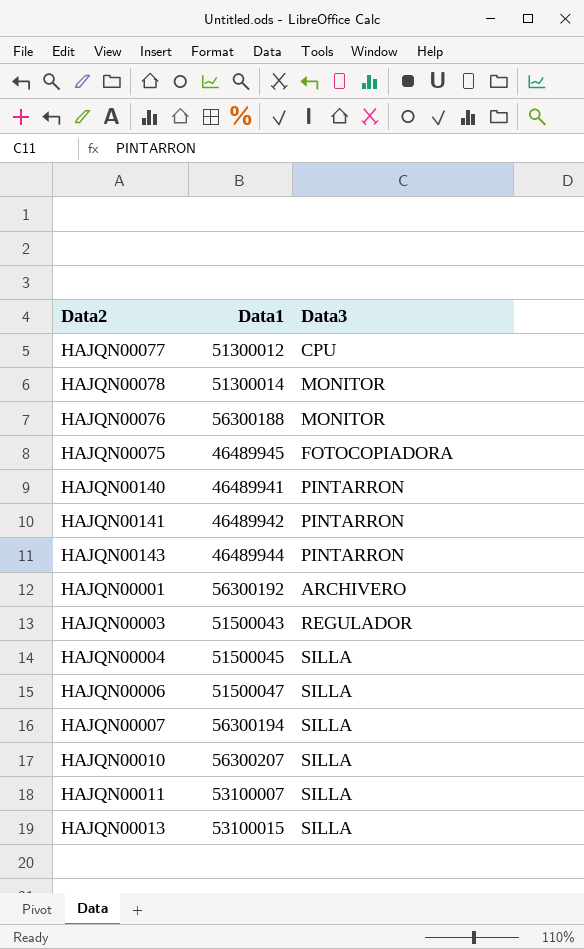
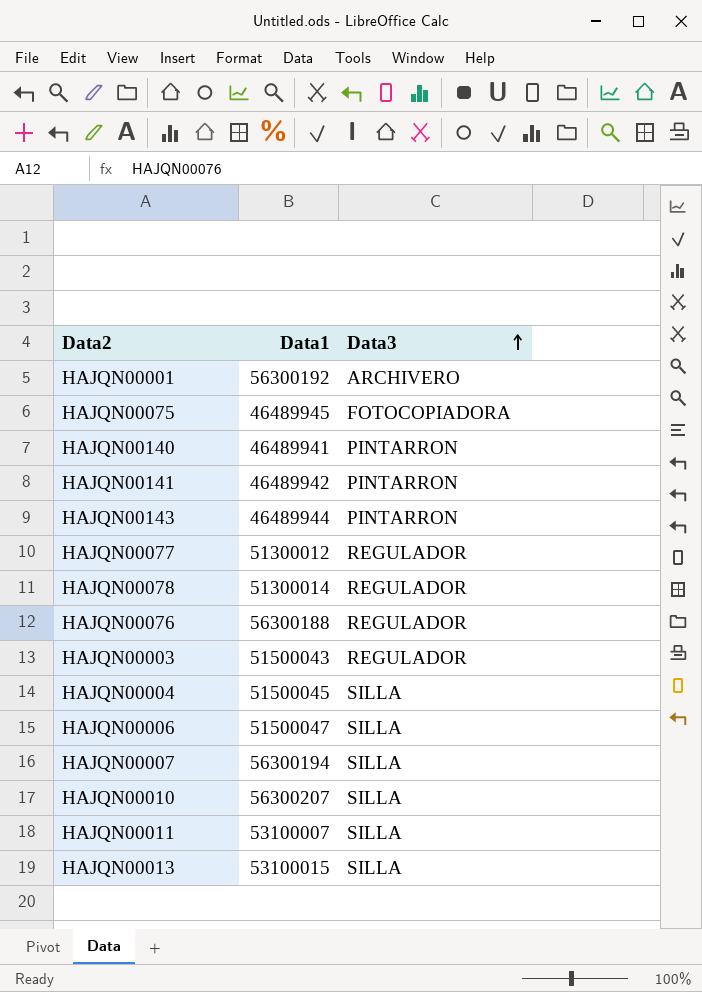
row order: none -> Data3 ascending
HAJQN00077 | Data3: CPU -> REGULADOR
HAJQN00078 | Data3: MONITOR -> REGULADOR
HAJQN00076 | Data3: MONITOR -> REGULADOR

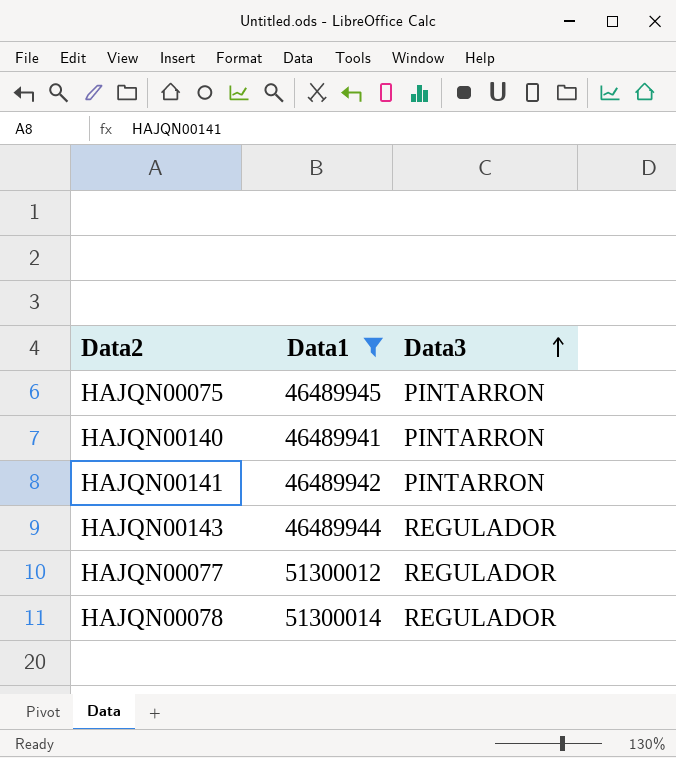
filter: none -> Data1 <= 51300014
HAJQN00075 | Data3: FOTOCOPIADORA -> PINTARRON
HAJQN00143 | Data3: PINTARRON -> REGULADOR

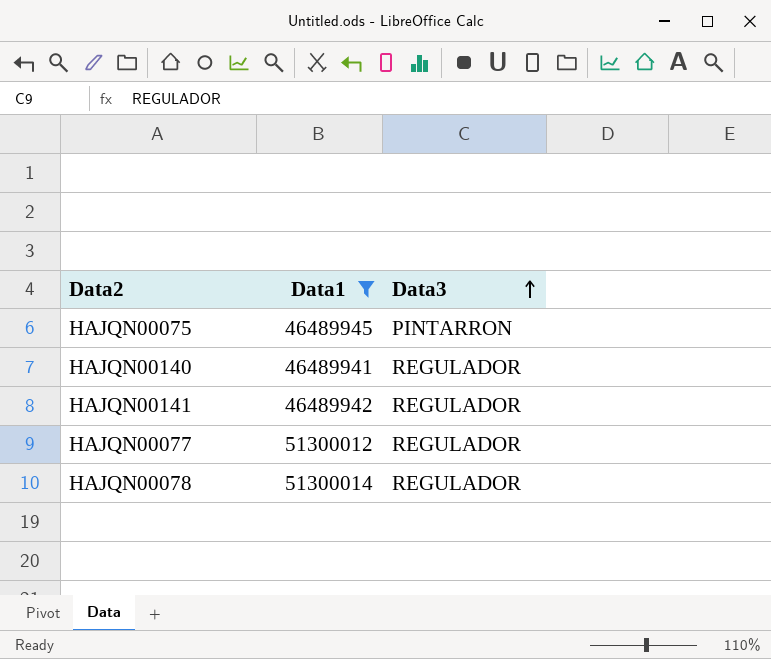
row HAJQN00143: 46489944 | REGULADOR -> none
HAJQN00140 | Data3: PINTARRON -> REGULADOR
HAJQN00141 | Data3: PINTARRON -> REGULADOR

